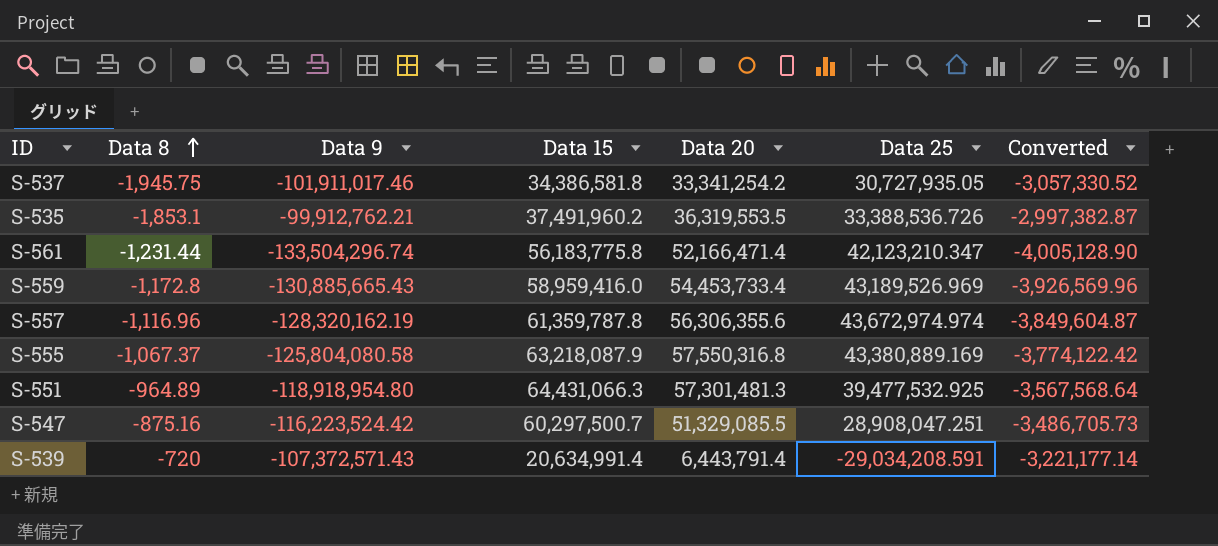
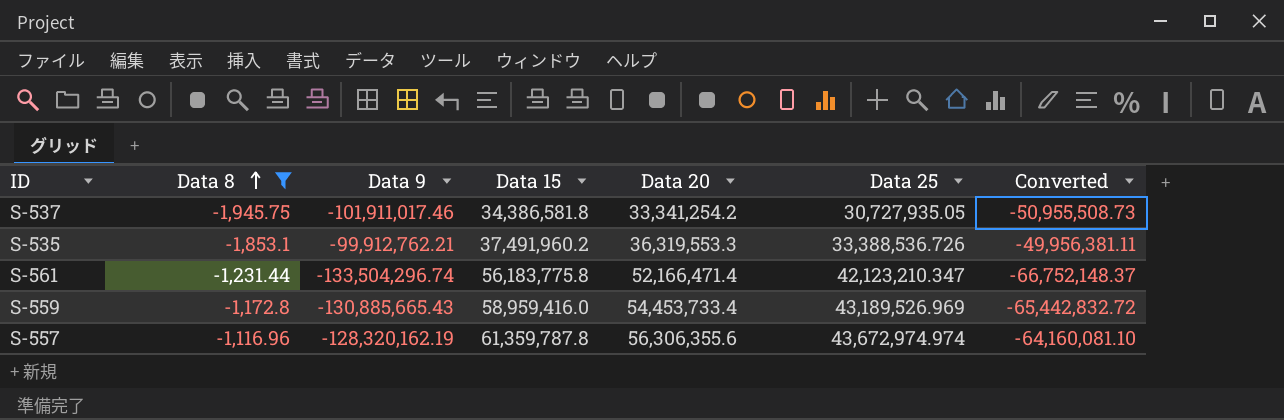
filter: none -> Data 8 <= -1,116.96
column Converted | formula: [Data 9] * 0.03 -> [Data 9] * 0.5
S-535 | Data 20: 36,319,553.5 -> 36,319,553.3

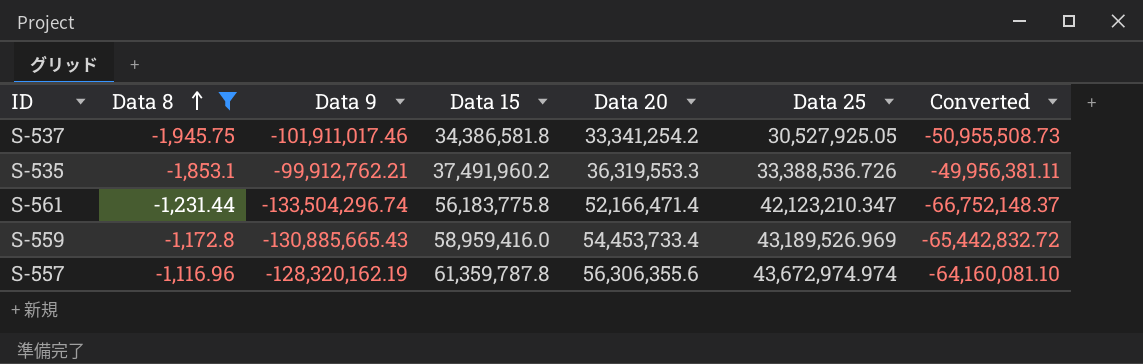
S-537 | Data 25: 30,727,935.05 -> 30,527,925.05

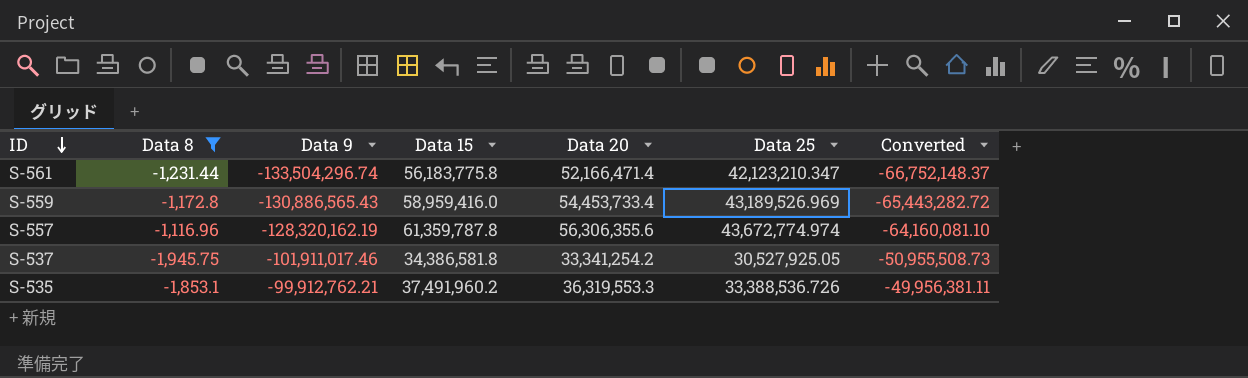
row order: Data 8 ascending -> ID descending
S-559 | Data 9: -130,885,665.43 -> -130,886,565.43
S-559 | Converted: -65,442,832.72 -> -65,443,282.72
S-557 | Data 25: 43,672,974.974 -> 43,672,774.974

